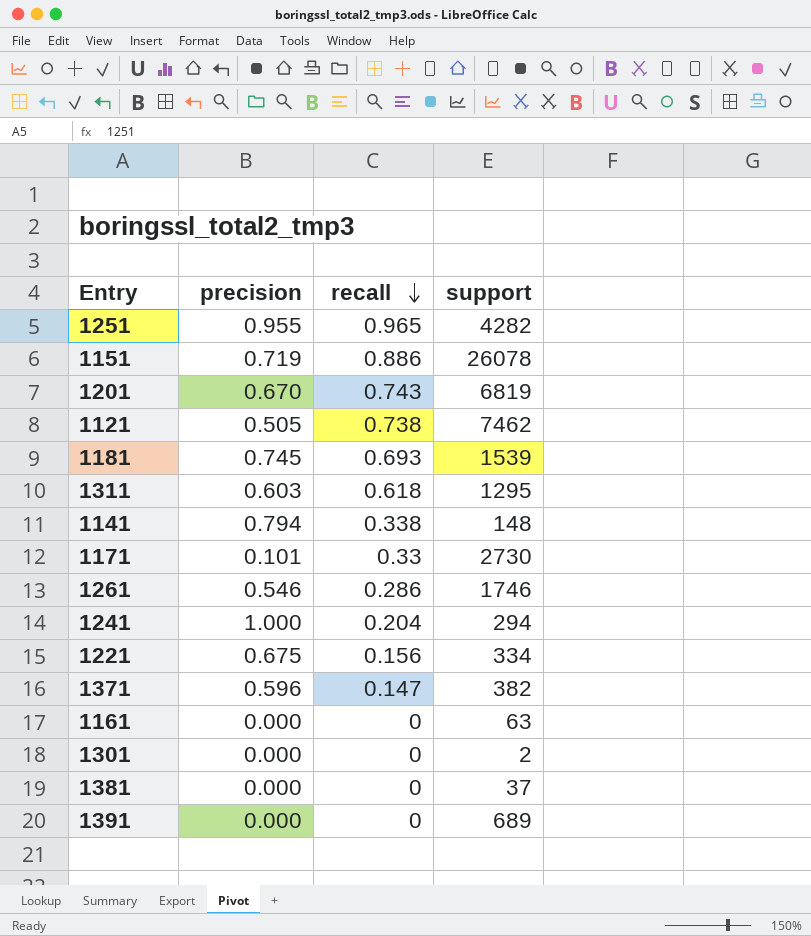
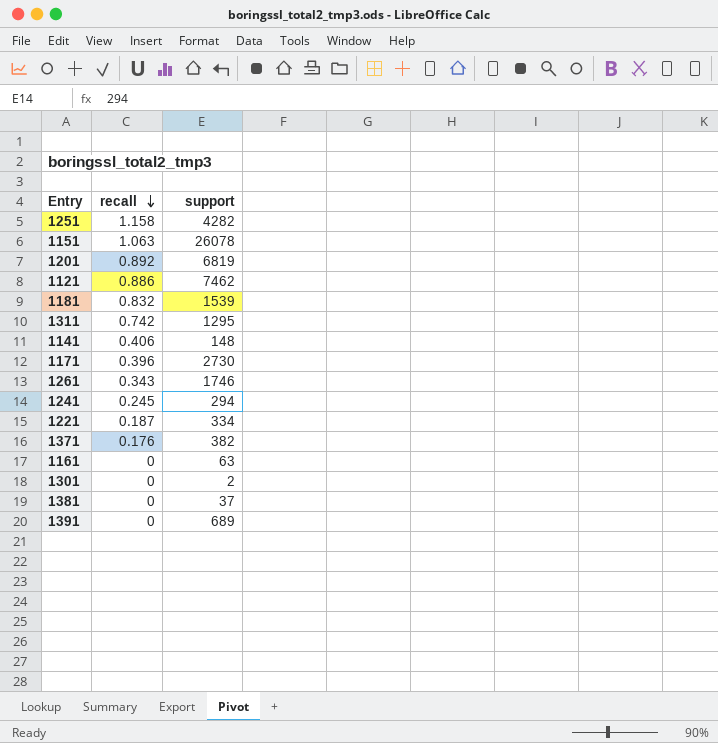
column precision | position: 2 -> none
1251 | recall: 0.965 -> 1.158
1151 | recall: 0.886 -> 1.063
1201 | recall: 0.743 -> 0.892
1121 | recall: 0.738 -> 0.886
1181 | recall: 0.693 -> 0.832
1311 | recall: 0.618 -> 0.742
1141 | recall: 0.338 -> 0.406
1171 | recall: 0.33 -> 0.396
1261 | recall: 0.286 -> 0.343
1241 | recall: 0.204 -> 0.245
1221 | recall: 0.156 -> 0.187
1371 | recall: 0.147 -> 0.176

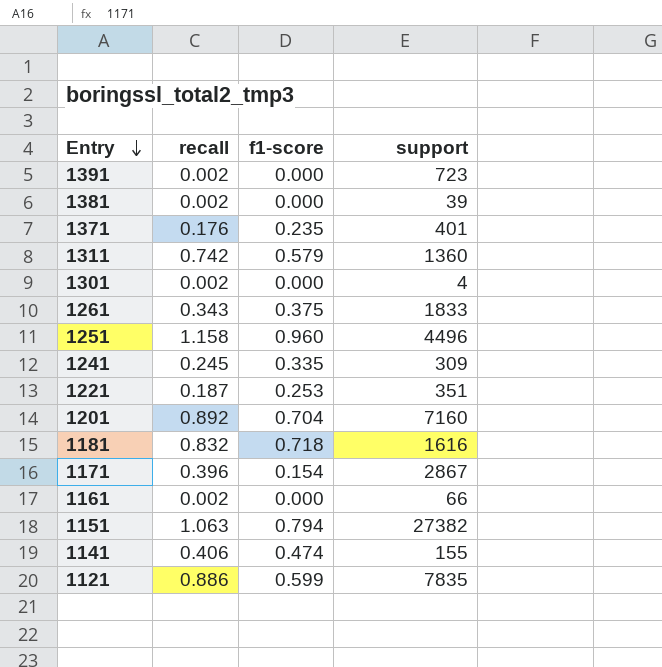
row order: recall descending -> Entry descending
column f1-score | position: none -> 3
1391 | recall: 0 -> 0.002
1391 | support: 689 -> 723
1381 | recall: 0 -> 0.002
1381 | support: 37 -> 39
1371 | support: 382 -> 401
1311 | support: 1295 -> 1360
1301 | recall: 0 -> 0.002
1301 | support: 2 -> 4
1261 | support: 1746 -> 1833
1251 | support: 4282 -> 4496
1241 | support: 294 -> 309
1221 | support: 334 -> 351
1201 | support: 6819 -> 7160
1181 | support: 1539 -> 1616
1171 | support: 2730 -> 2867
1161 | recall: 0 -> 0.002
1161 | support: 63 -> 66
1151 | support: 26078 -> 27382
1141 | support: 148 -> 155
1121 | support: 7462 -> 7835

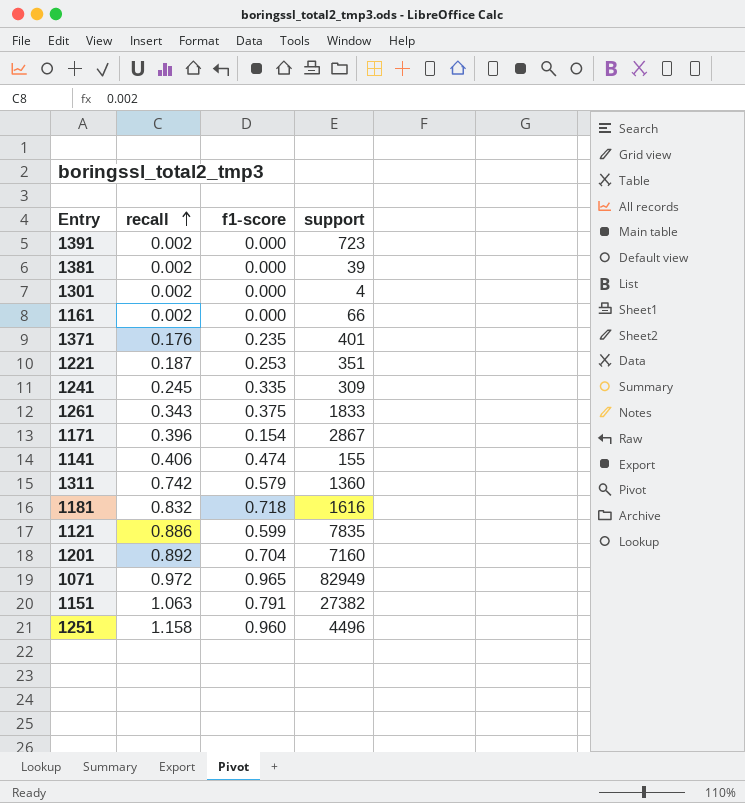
row order: Entry descending -> recall ascending
row 1071: none -> 0.972 | 0.965 | 82949
1151 | f1-score: 0.794 -> 0.791

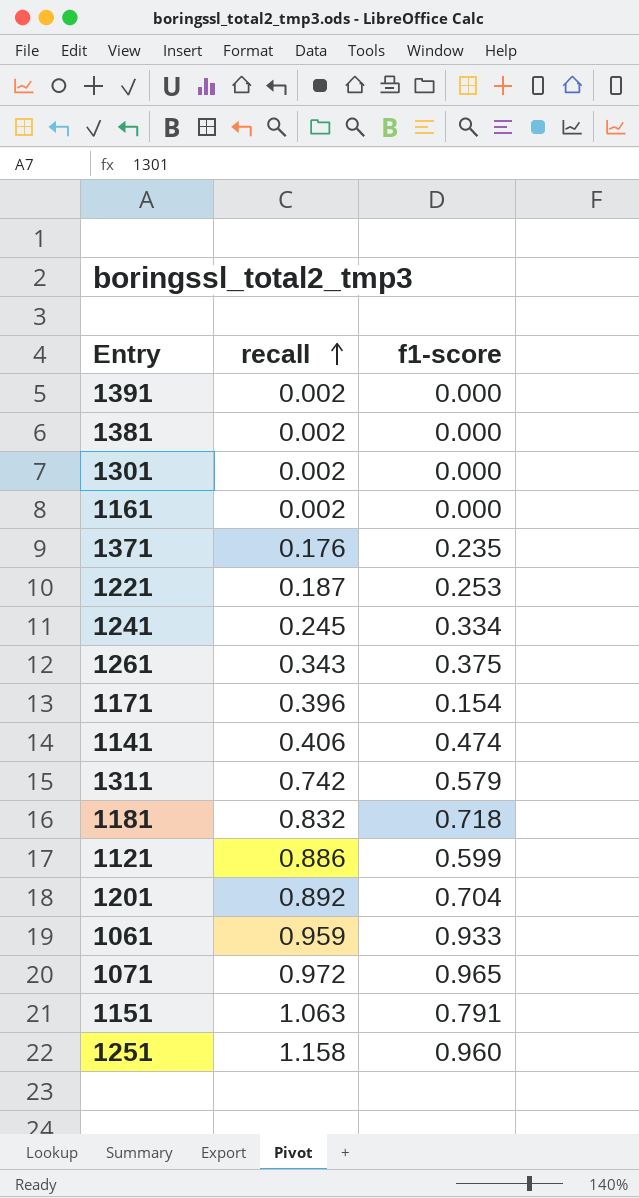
column support | position: 4 -> none
1241 | f1-score: 0.335 -> 0.334
row 1061: none -> 0.959 | 0.933

